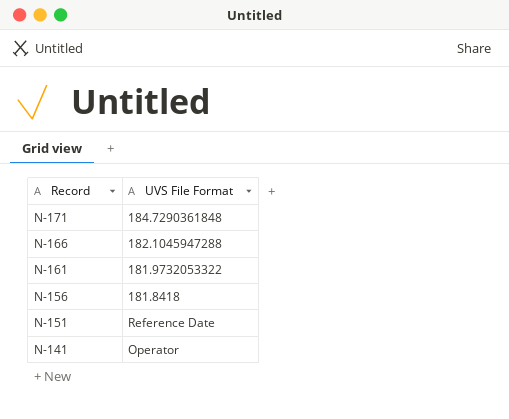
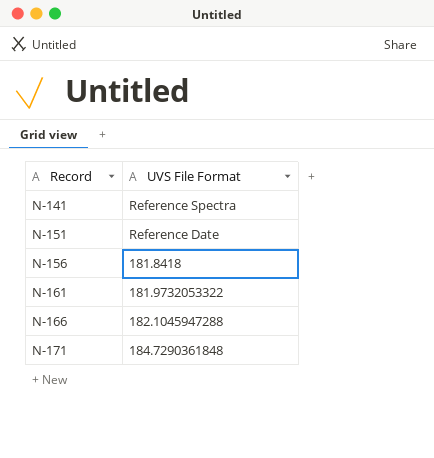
row order: Record descending -> Record ascending
N-141 | UVS File Format: Operator -> Reference Spectra

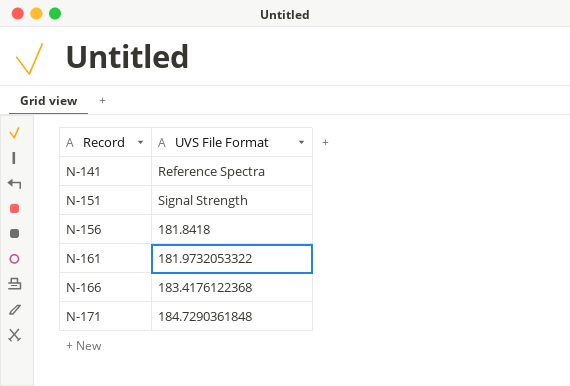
N-151 | UVS File Format: Reference Date -> Signal Strength
N-166 | UVS File Format: 182.1045947288 -> 183.4176122368

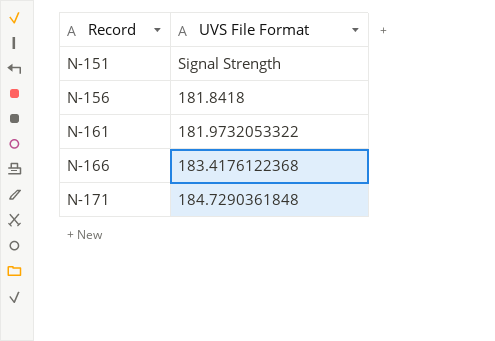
row N-141: Reference Spectra -> none

